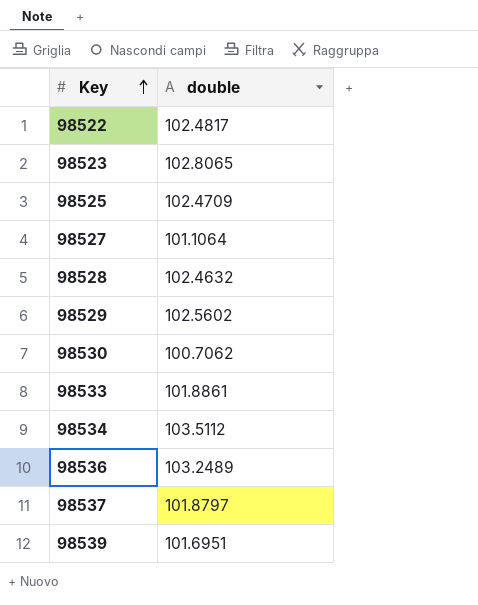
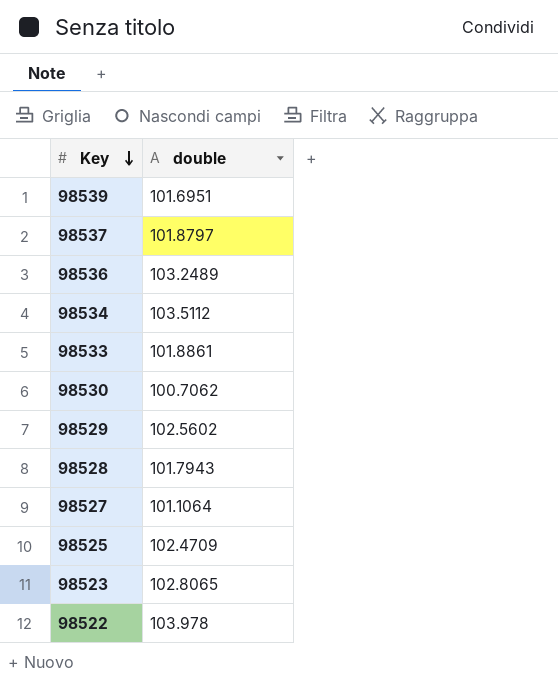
row order: Key ascending -> Key descending
98528 | double: 102.4632 -> 101.7943
98522 | double: 102.4817 -> 103.978

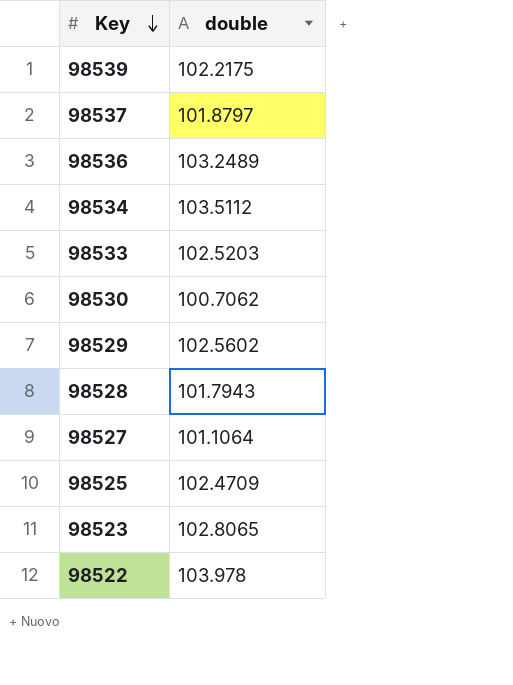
98539 | double: 101.6951 -> 102.2175
98533 | double: 101.8861 -> 102.5203

